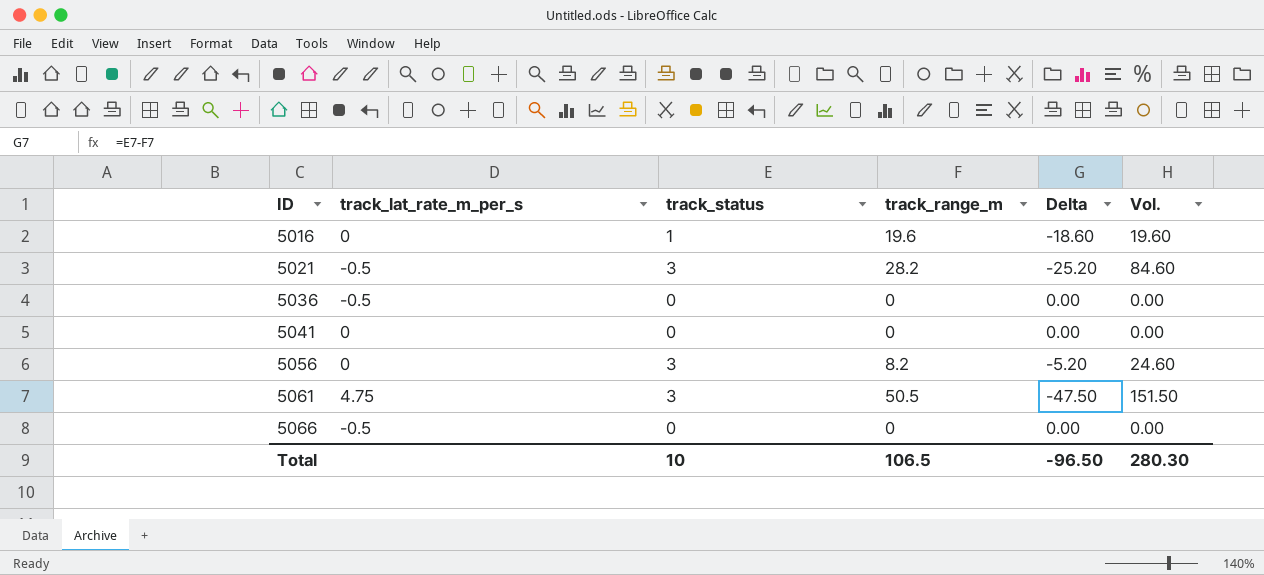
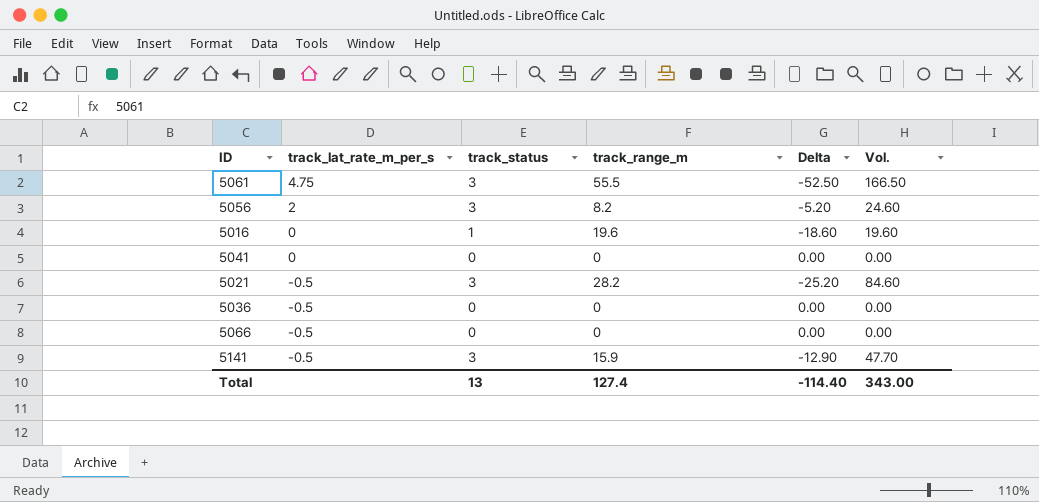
row order: ID ascending -> track_lat_rate_m_per_s descending
5061 | track_range_m: 50.5 -> 55.5
5061 | Delta: -47.50 -> -52.50
5061 | Vol.: 151.50 -> 166.50
5056 | track_lat_rate_m_per_s: 0 -> 2
row 5141: none -> -0.5 | 3 | 15.9 | -12.90 | 47.70
Total | track_status: 10 -> 13
Total | track_range_m: 106.5 -> 127.4
Total | Delta: -96.50 -> -114.40
Total | Vol.: 280.30 -> 343.00

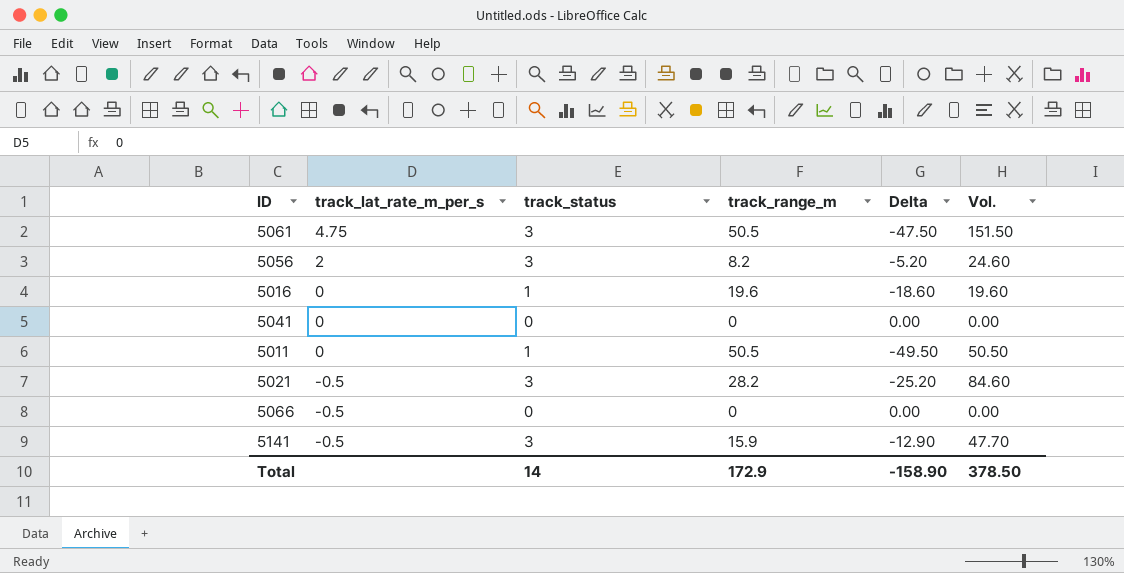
row 5036: -0.5 | 0 | 0 | 0.00 | 0.00 -> none
5061 | track_range_m: 55.5 -> 50.5
5061 | Delta: -52.50 -> -47.50
5061 | Vol.: 166.50 -> 151.50
row 5011: none -> 0 | 1 | 50.5 | -49.50 | 50.50
Total | track_status: 13 -> 14
Total | track_range_m: 127.4 -> 172.9
Total | Delta: -114.40 -> -158.90
Total | Vol.: 343.00 -> 378.50

